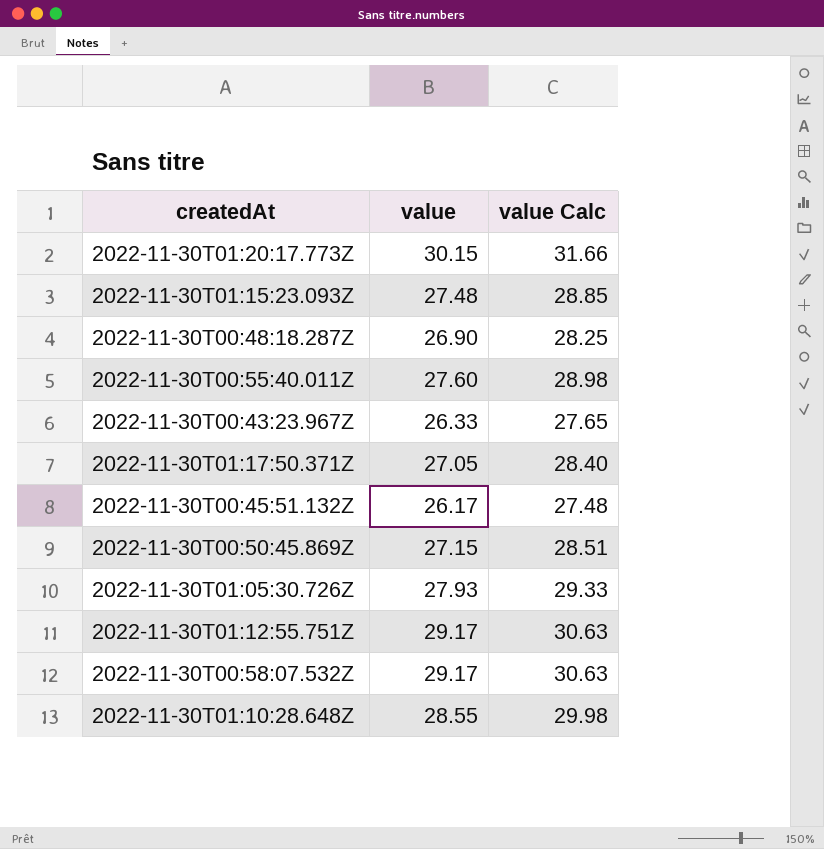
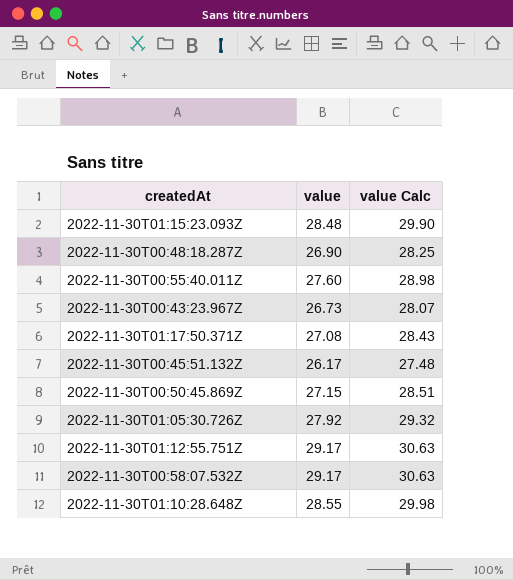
row 2022-11-30T01:20:17.773Z: 30.15 | 31.66 -> none
2022-11-30T01:15:23.093Z | value: 27.48 -> 28.48
2022-11-30T01:15:23.093Z | value Calc: 28.85 -> 29.90
2022-11-30T00:43:23.967Z | value: 26.33 -> 26.73
2022-11-30T00:43:23.967Z | value Calc: 27.65 -> 28.07
2022-11-30T01:17:50.371Z | value: 27.05 -> 27.08
2022-11-30T01:17:50.371Z | value Calc: 28.40 -> 28.43
2022-11-30T01:05:30.726Z | value: 27.93 -> 27.92
2022-11-30T01:05:30.726Z | value Calc: 29.33 -> 29.32

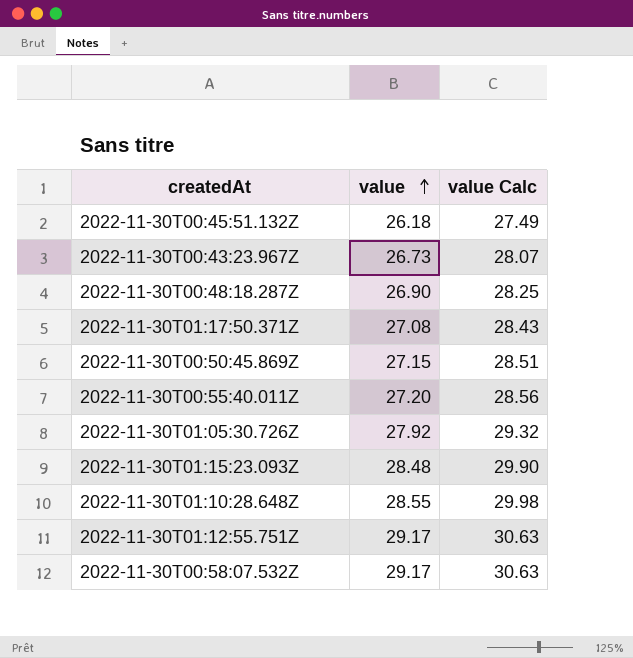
row order: none -> value ascending
2022-11-30T00:45:51.132Z | value: 26.17 -> 26.18
2022-11-30T00:45:51.132Z | value Calc: 27.48 -> 27.49
2022-11-30T00:55:40.011Z | value: 27.60 -> 27.20
2022-11-30T00:55:40.011Z | value Calc: 28.98 -> 28.56

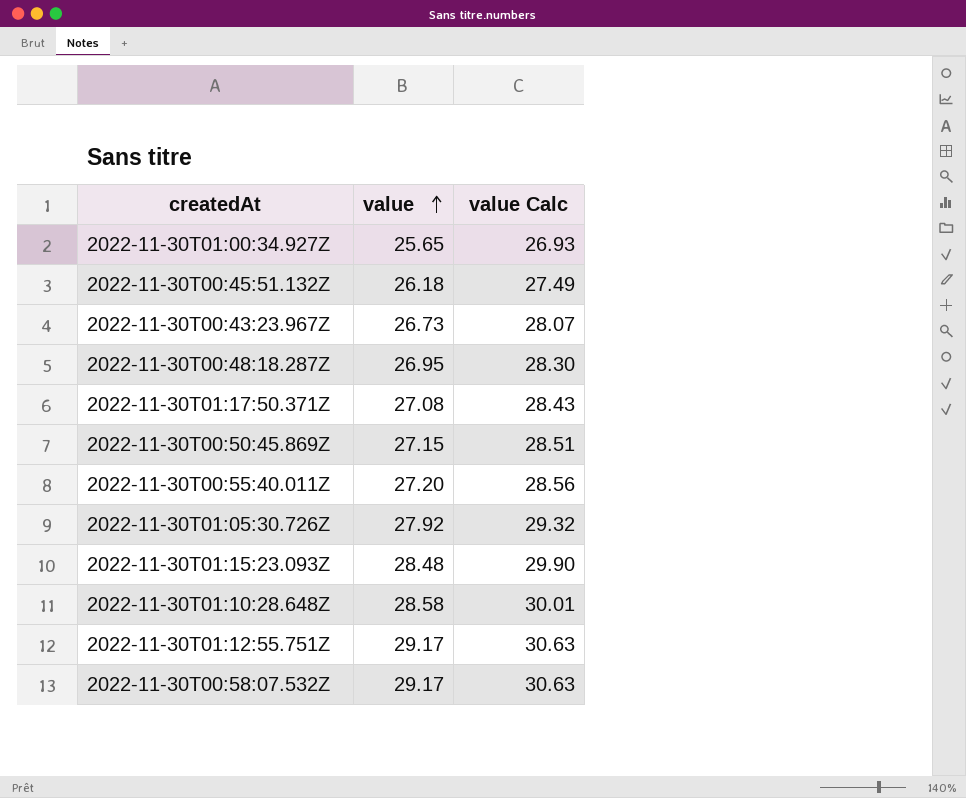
row 2022-11-30T01:00:34.927Z: none -> 25.65 | 26.93
2022-11-30T00:48:18.287Z | value: 26.90 -> 26.95
2022-11-30T00:48:18.287Z | value Calc: 28.25 -> 28.30
2022-11-30T01:10:28.648Z | value: 28.55 -> 28.58
2022-11-30T01:10:28.648Z | value Calc: 29.98 -> 30.01

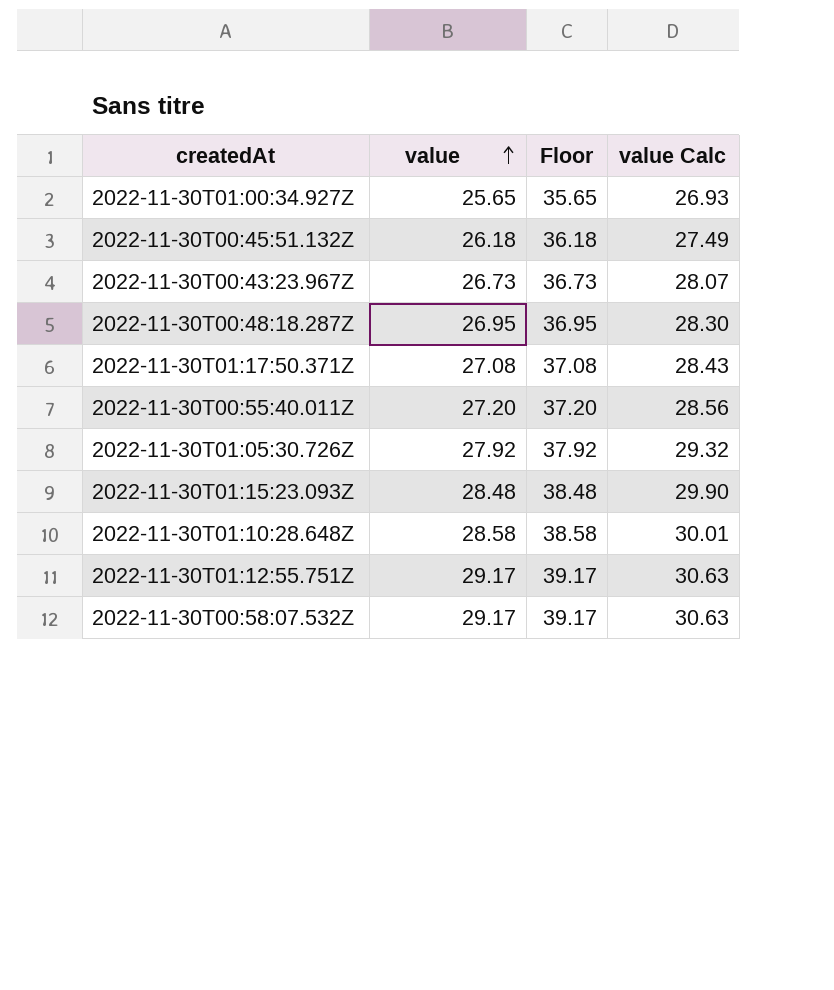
column Floor | formula: none -> [value] + 10
row 2022-11-30T00:50:45.869Z: 27.15 | 28.51 -> none

